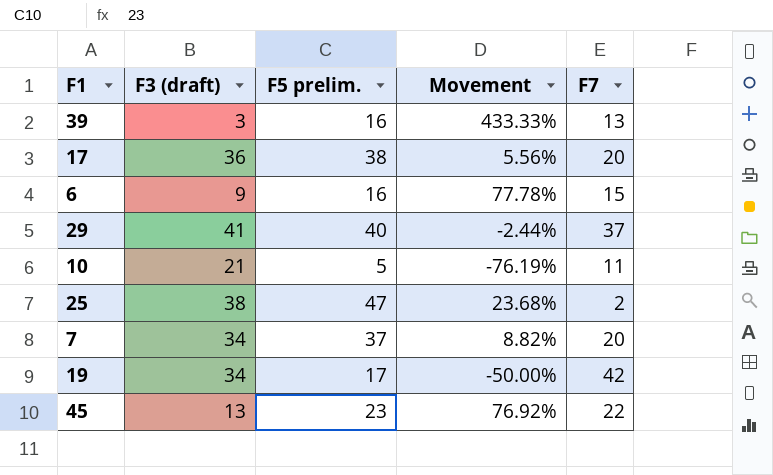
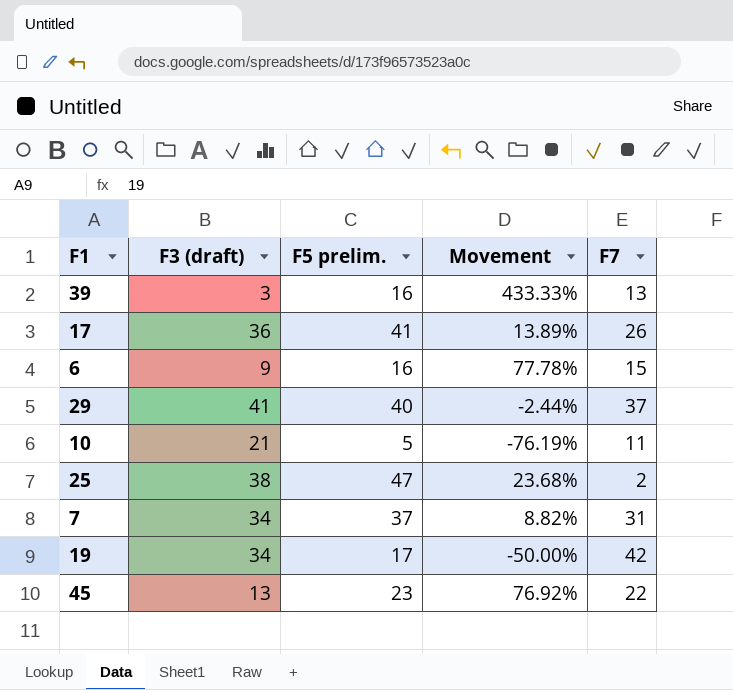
17 | F5 prelim.: 38 -> 41
17 | Movement: 5.56% -> 13.89%
17 | F7: 20 -> 26
7 | F7: 20 -> 31

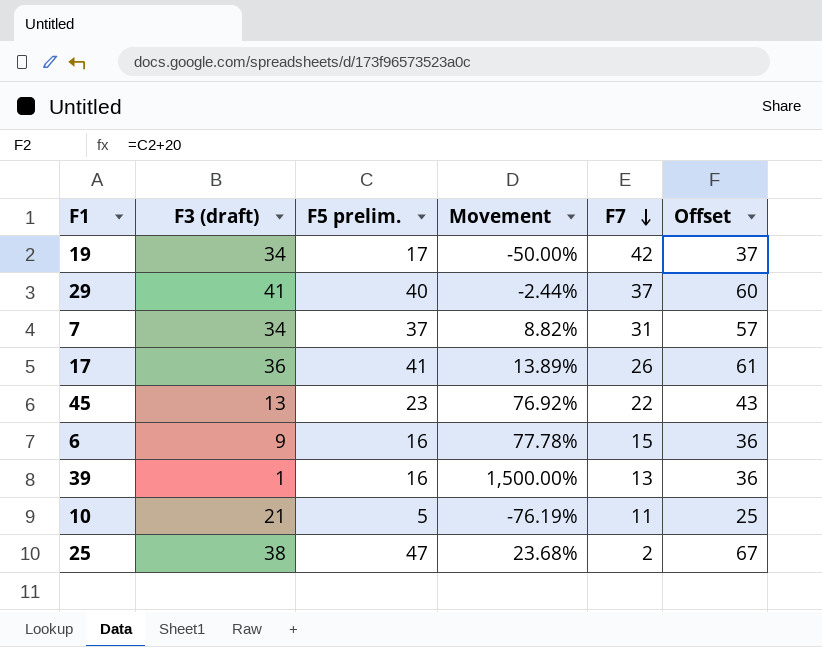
row order: none -> F7 descending
column Offset | formula: none -> [F5 prelim.] + 20
39 | F3 (draft): 3 -> 1
39 | Movement: 433.33% -> 1,500.00%

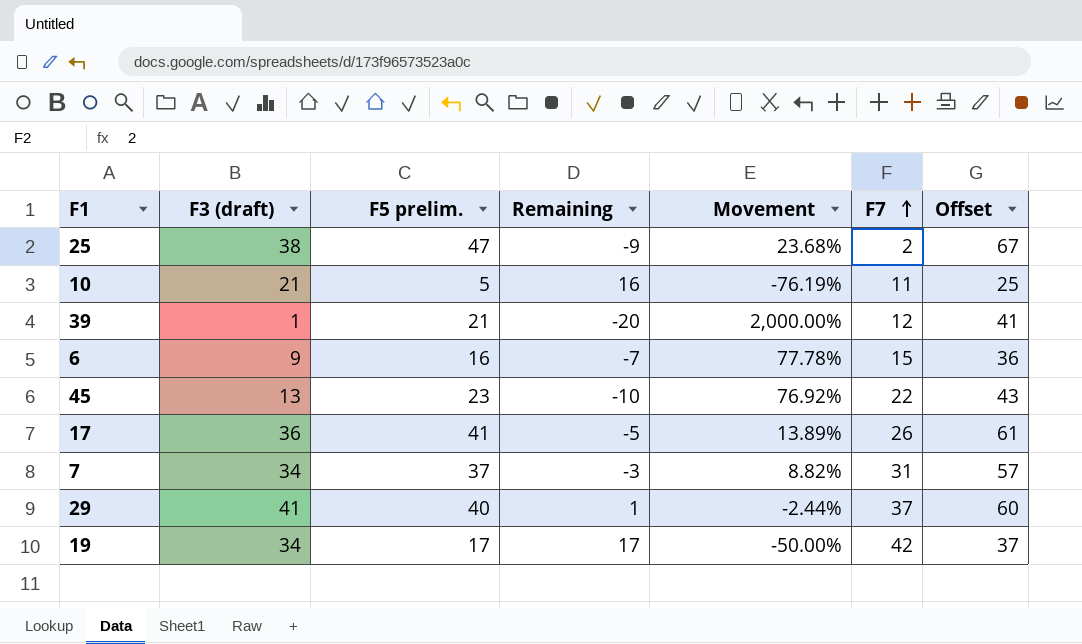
row order: F7 descending -> F7 ascending
column Remaining | formula: none -> [F3 (draft)] - [F5 prelim.]
39 | F5 prelim.: 16 -> 21
39 | Movement: 1,500.00% -> 2,000.00%
39 | F7: 13 -> 12
39 | Offset: 36 -> 41

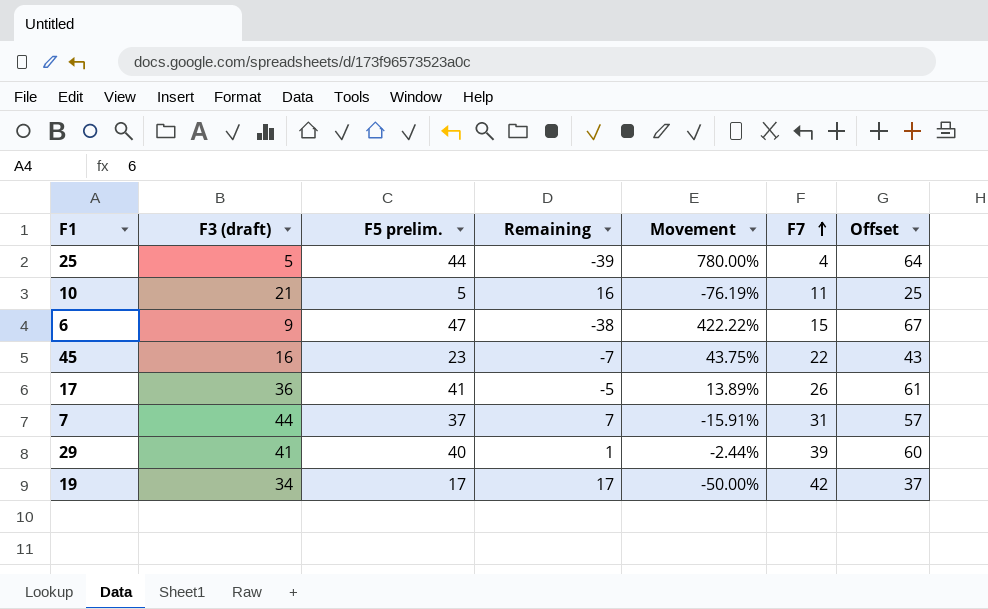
row 39: 1 | 21 | -20 | 2,000.00% | 12 | 41 -> none
25 | F3 (draft): 38 -> 5
25 | F5 prelim.: 47 -> 44
25 | Remaining: -9 -> -39
25 | Movement: 23.68% -> 780.00%
25 | F7: 2 -> 4
25 | Offset: 67 -> 64
6 | F5 prelim.: 16 -> 47
6 | Remaining: -7 -> -38
6 | Movement: 77.78% -> 422.22%
6 | Offset: 36 -> 67
45 | F3 (draft): 13 -> 16
45 | Remaining: -10 -> -7
45 | Movement: 76.92% -> 43.75%
7 | F3 (draft): 34 -> 44
7 | Remaining: -3 -> 7
7 | Movement: 8.82% -> -15.91%
29 | F7: 37 -> 39

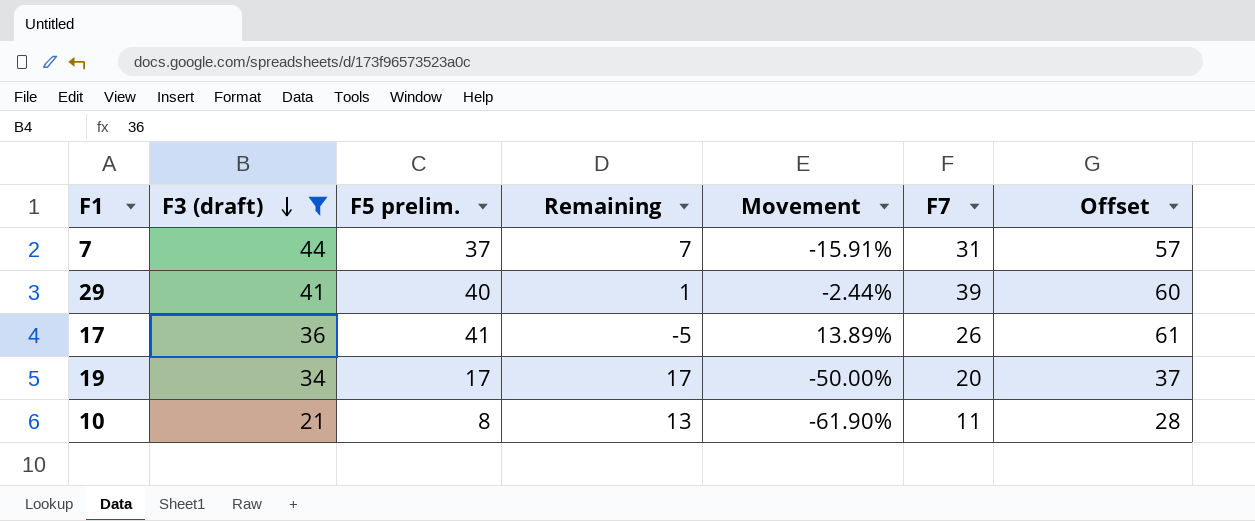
filter: none -> F3 (draft) >= 21
row order: F7 ascending -> F3 (draft) descending
19 | F7: 42 -> 20
10 | F5 prelim.: 5 -> 8
10 | Remaining: 16 -> 13
10 | Movement: -76.19% -> -61.90%
10 | Offset: 25 -> 28

